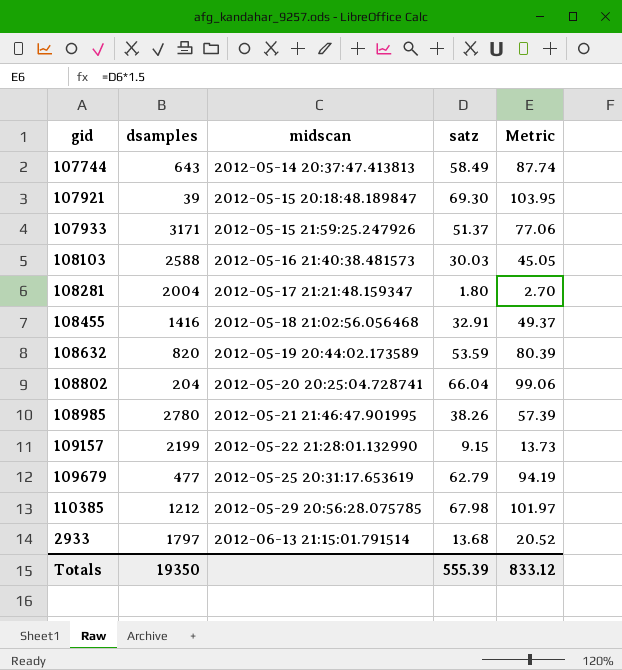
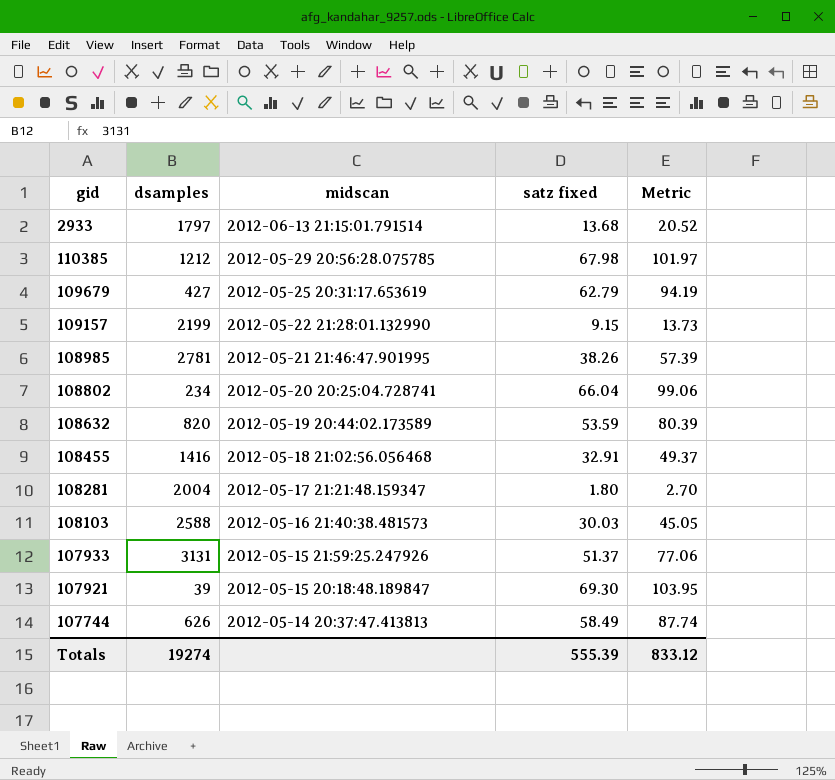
row order: midscan ascending -> midscan descending
column name: satz -> satz fixed
109679 | dsamples: 477 -> 427
108985 | dsamples: 2780 -> 2781
108802 | dsamples: 204 -> 234
107933 | dsamples: 3171 -> 3131
107744 | dsamples: 643 -> 626
Totals | dsamples: 19350 -> 19274

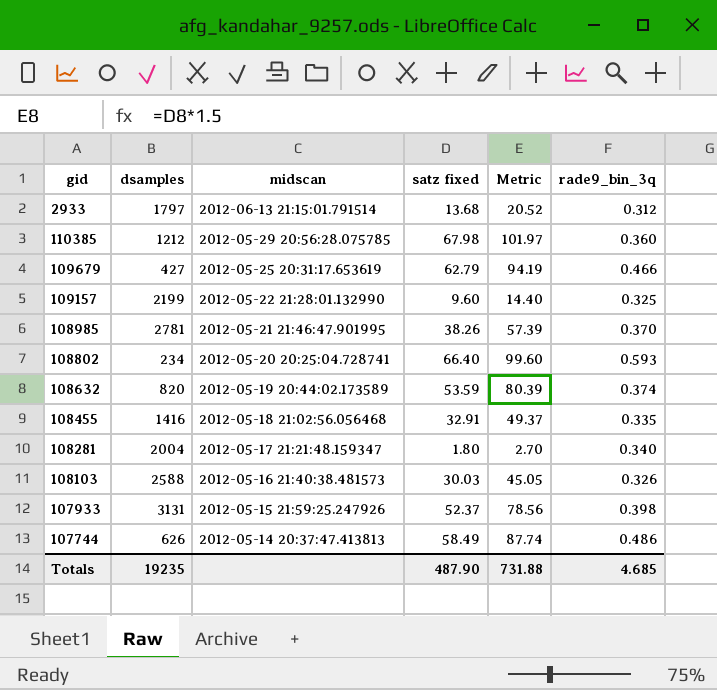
column rade9_bin_3q | position: none -> 6
row 107921: 39 | 2012-05-15 20:18:48.189847 | 69.30 | 103.95 -> none
109157 | satz fixed: 9.15 -> 9.60
109157 | Metric: 13.73 -> 14.40
108802 | satz fixed: 66.04 -> 66.40
108802 | Metric: 99.06 -> 99.60
107933 | satz fixed: 51.37 -> 52.37
107933 | Metric: 77.06 -> 78.56
Totals | dsamples: 19274 -> 19235
Totals | satz fixed: 555.39 -> 487.90
Totals | Metric: 833.12 -> 731.88

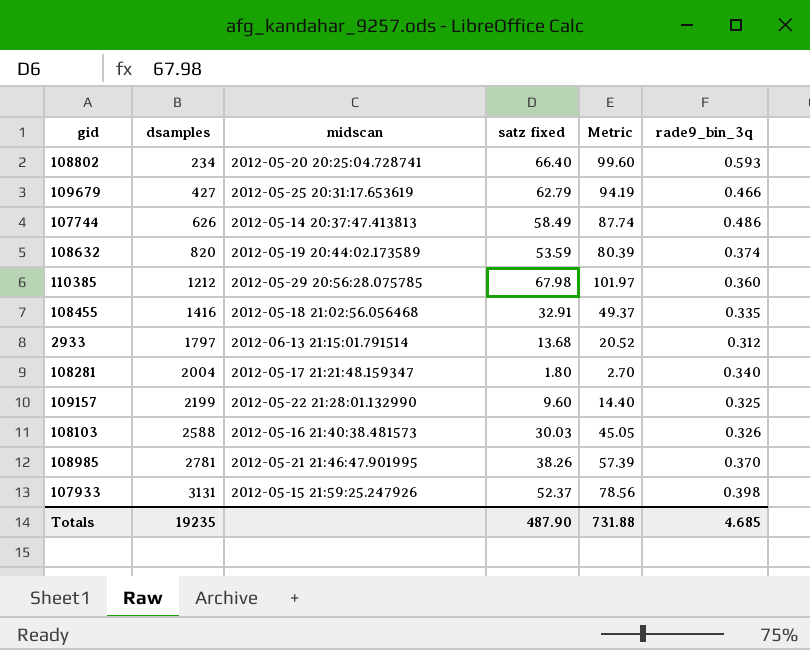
row order: midscan descending -> dsamples ascending

